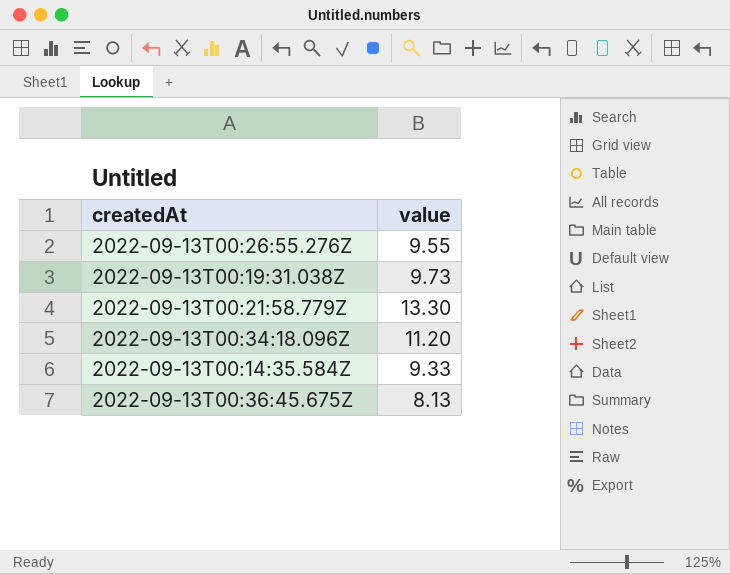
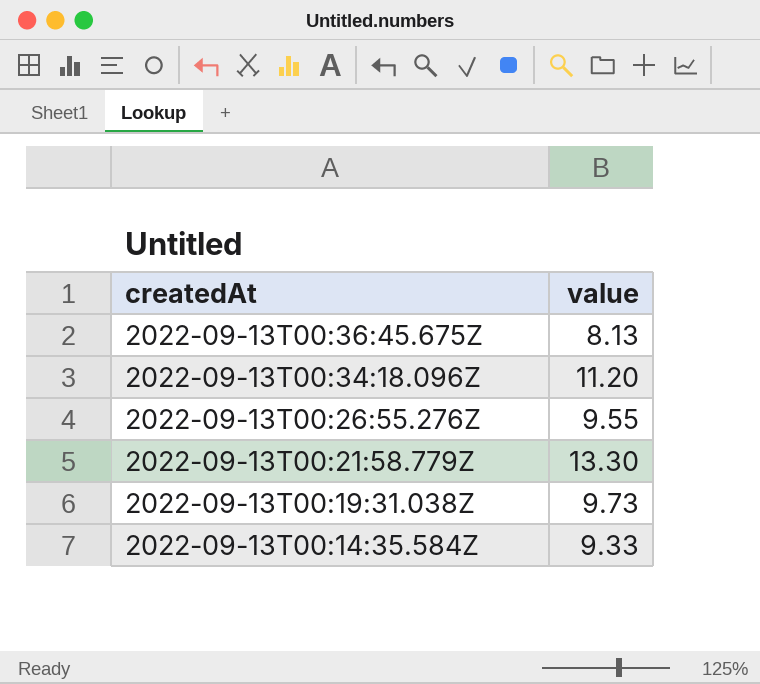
row order: none -> createdAt descending

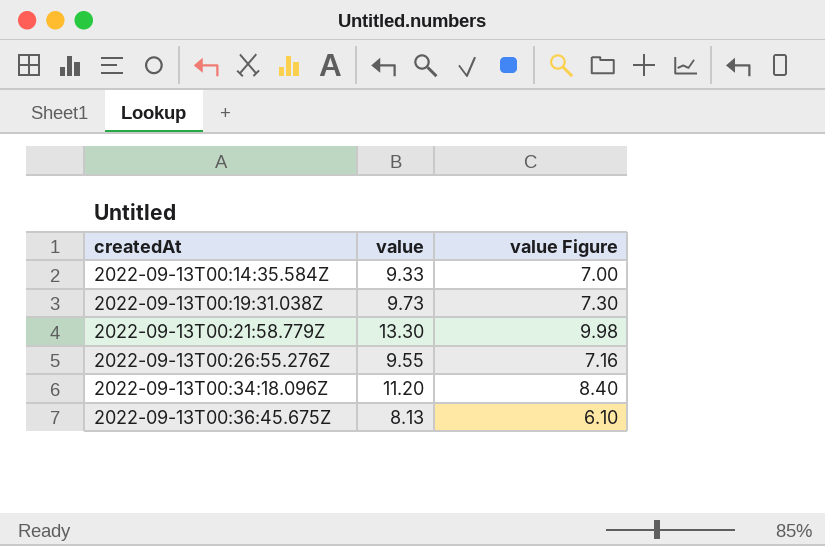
row order: createdAt descending -> createdAt ascending
column value Figure | formula: none -> [value] * 0.75

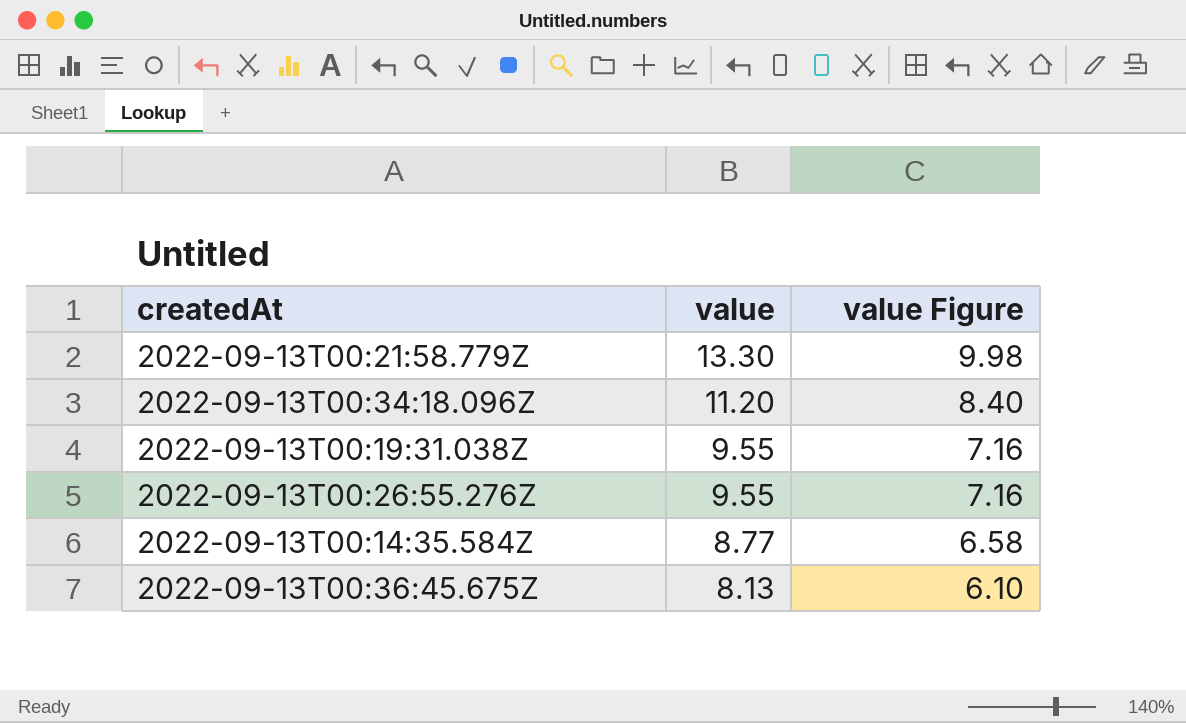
row order: createdAt ascending -> value descending
2022-09-13T00:19:31.038Z | value: 9.73 -> 9.55
2022-09-13T00:19:31.038Z | value Figure: 7.30 -> 7.16
2022-09-13T00:14:35.584Z | value: 9.33 -> 8.77
2022-09-13T00:14:35.584Z | value Figure: 7.00 -> 6.58

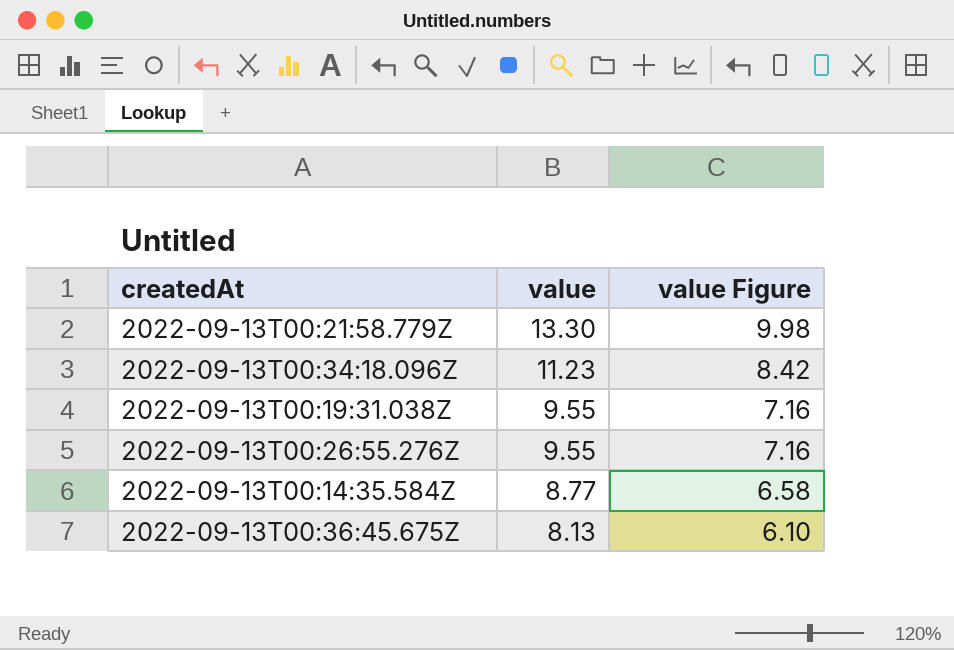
2022-09-13T00:34:18.096Z | value: 11.20 -> 11.23
2022-09-13T00:34:18.096Z | value Figure: 8.40 -> 8.42

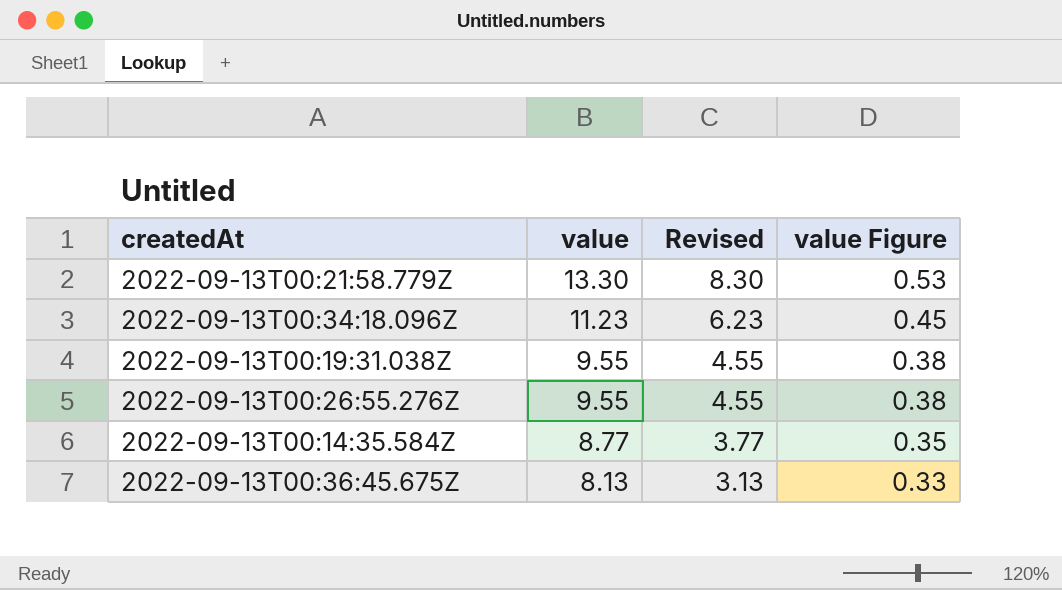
column Revised | formula: none -> [value] - 5
column value Figure | formula: [value] * 0.75 -> [value] * 0.04

